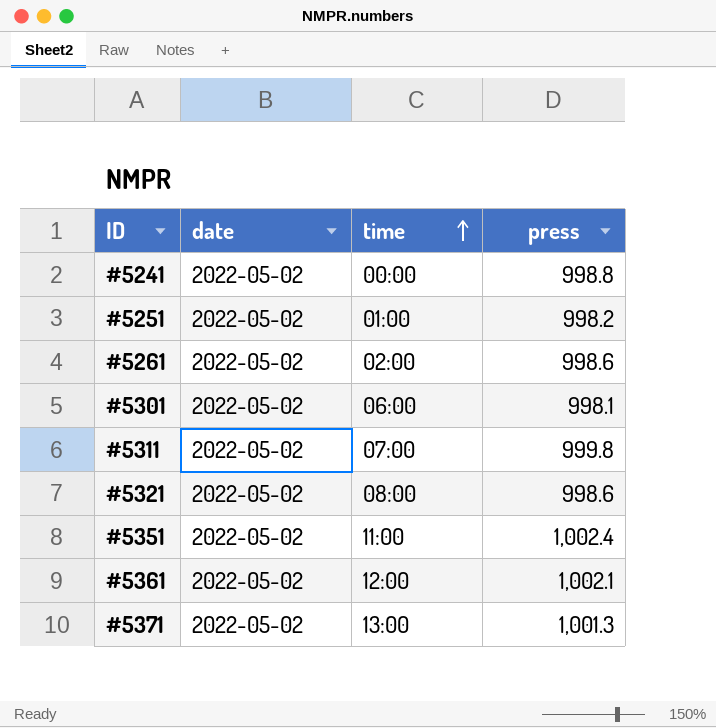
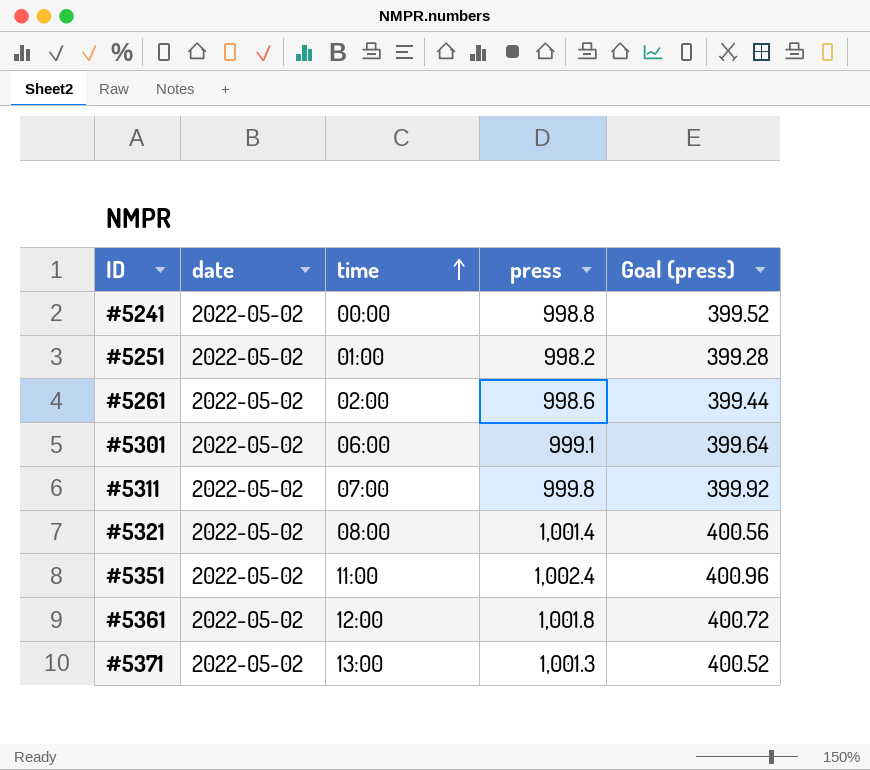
column Goal (press) | formula: none -> [press] * 0.4
#5301 | press: 998.1 -> 999.1
#5321 | press: 998.6 -> 1,001.4
#5361 | press: 1,002.1 -> 1,001.8

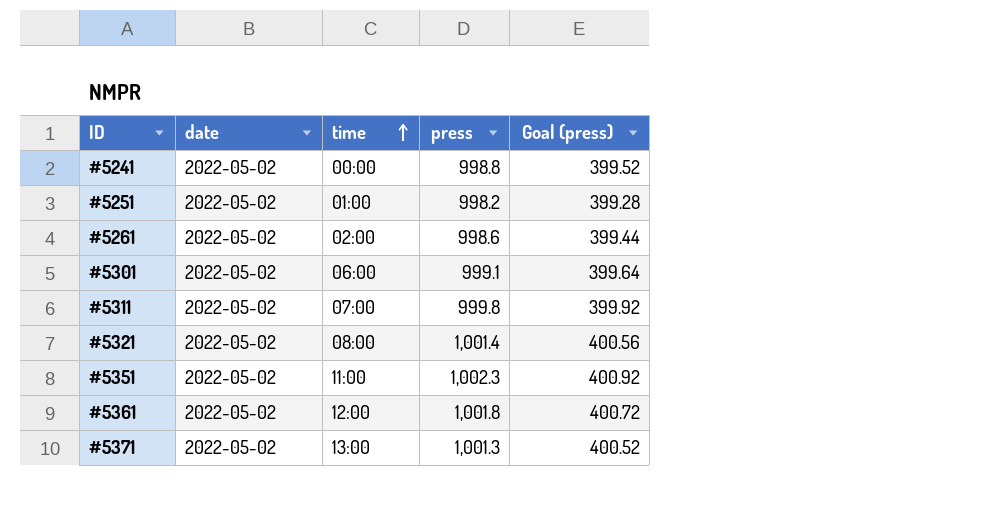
#5351 | press: 1,002.4 -> 1,002.3
#5351 | Goal (press): 400.96 -> 400.92

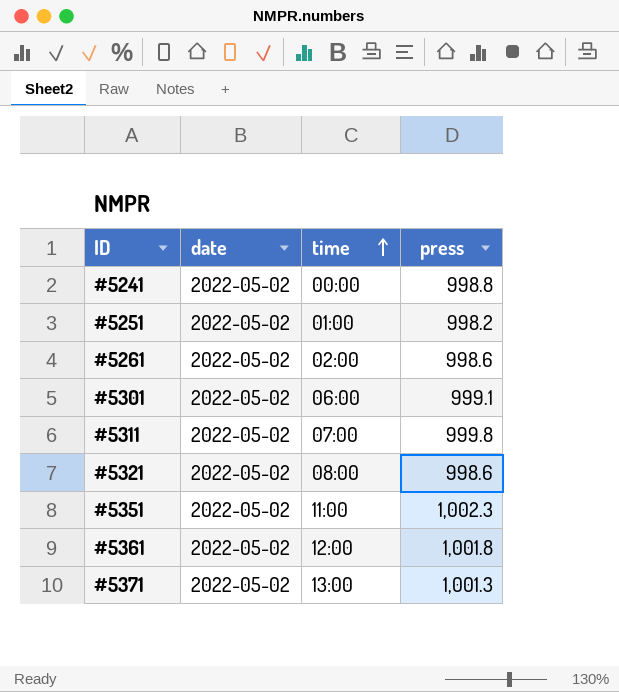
column Goal (press) | formula: [press] * 0.4 -> none
#5321 | press: 1,001.4 -> 998.6

